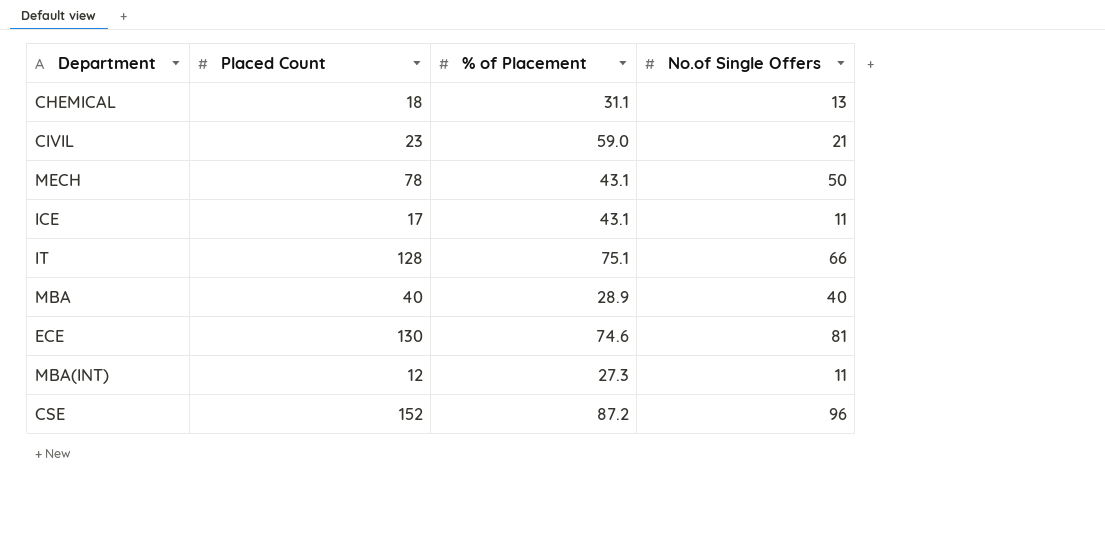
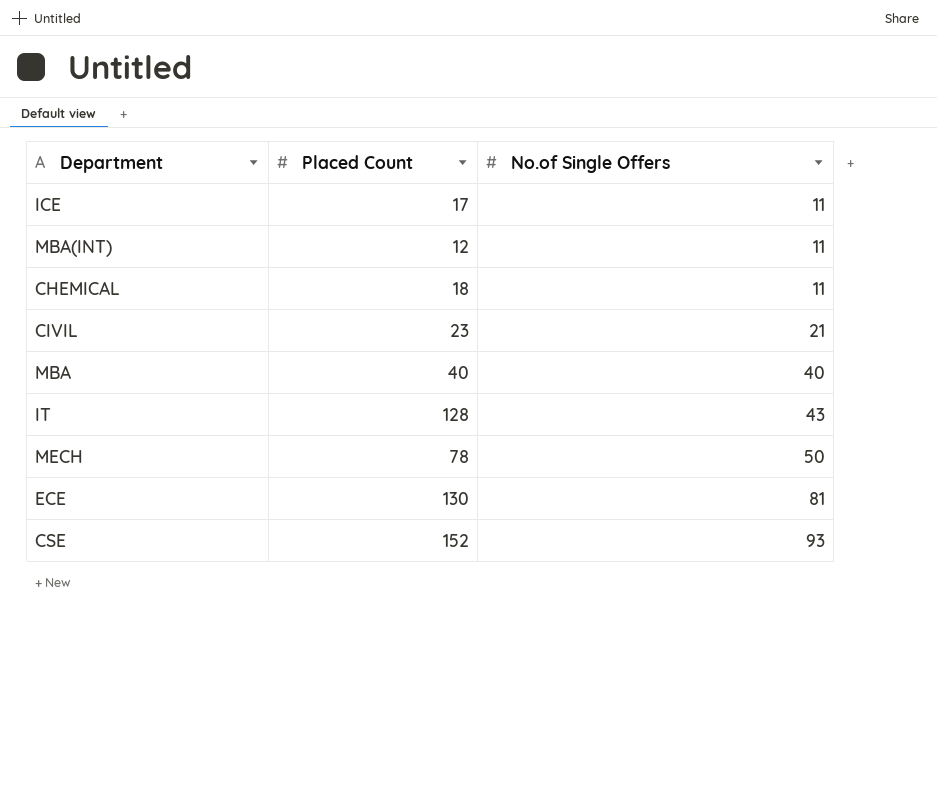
row order: none -> No.of Single Offers ascending
column % of Placement | position: 3 -> none
CHEMICAL | No.of Single Offers: 13 -> 11
IT | No.of Single Offers: 66 -> 43
CSE | No.of Single Offers: 96 -> 93

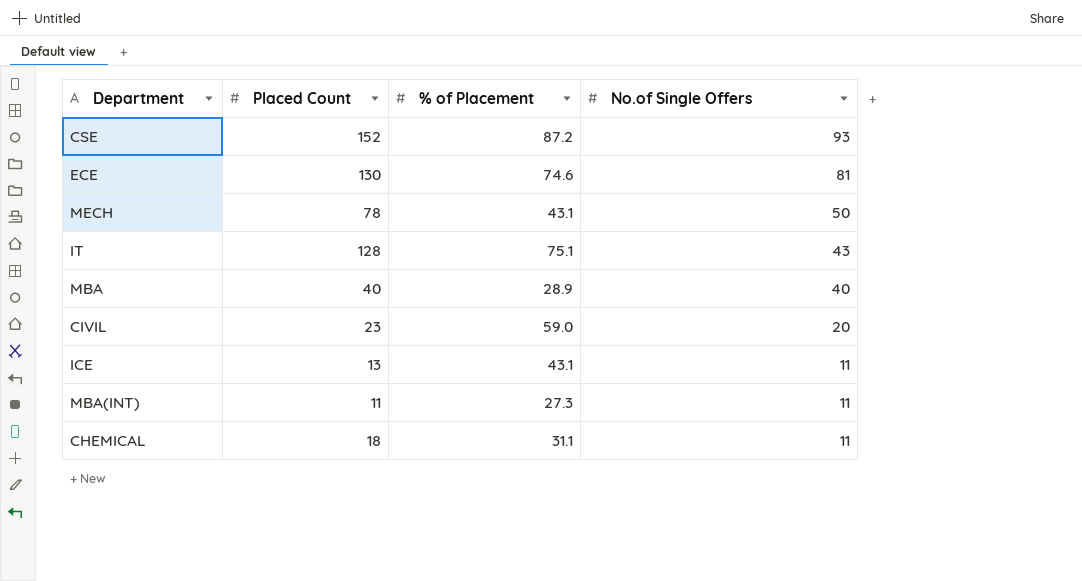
row order: No.of Single Offers ascending -> No.of Single Offers descending
column % of Placement | position: none -> 3
CIVIL | No.of Single Offers: 21 -> 20
ICE | Placed Count: 17 -> 13
MBA(INT) | Placed Count: 12 -> 11

